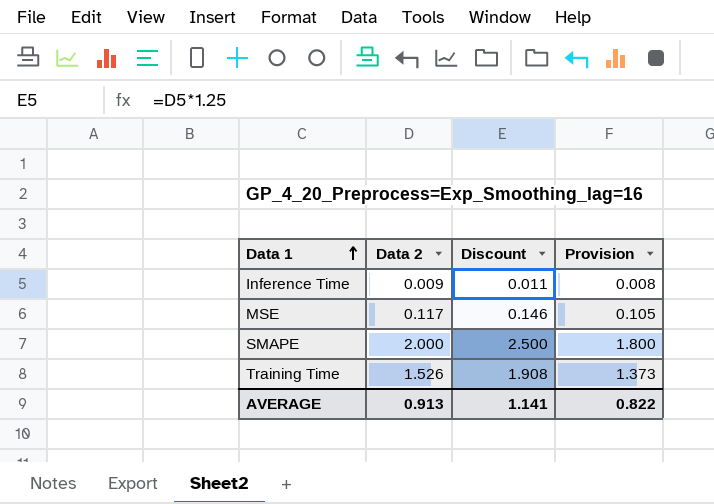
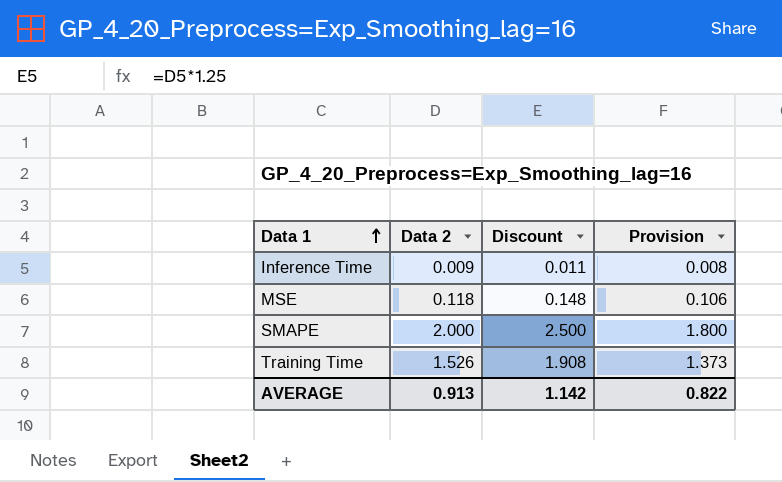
MSE | Data 2: 0.117 -> 0.118
MSE | Discount: 0.146 -> 0.148
MSE | Provision: 0.105 -> 0.106
AVERAGE | Discount: 1.141 -> 1.142

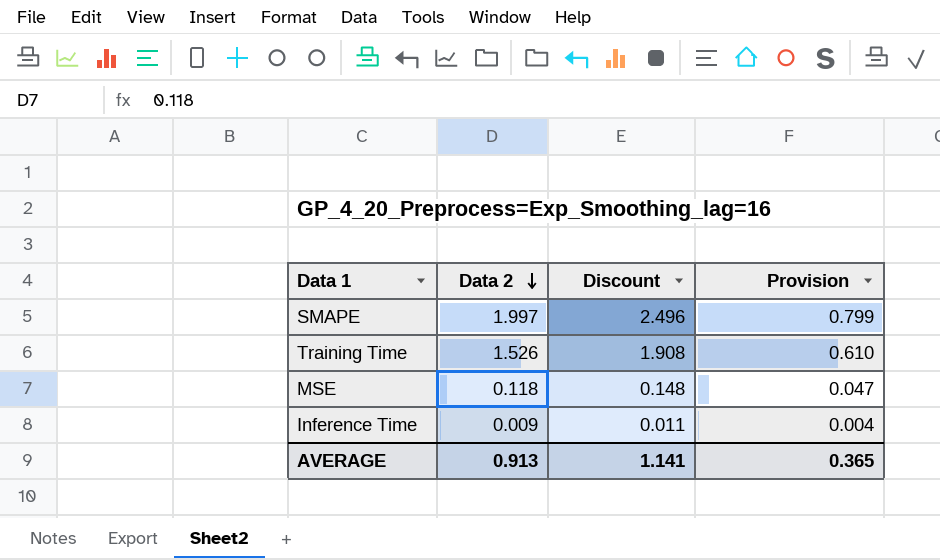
row order: Data 1 ascending -> Data 2 descending
column Provision | formula: [Data 2] * 0.9 -> [Data 2] * 0.4
SMAPE | Data 2: 2.000 -> 1.997
SMAPE | Discount: 2.500 -> 2.496
AVERAGE | Discount: 1.142 -> 1.141
AVERAGE | Provision: 0.822 -> 0.365

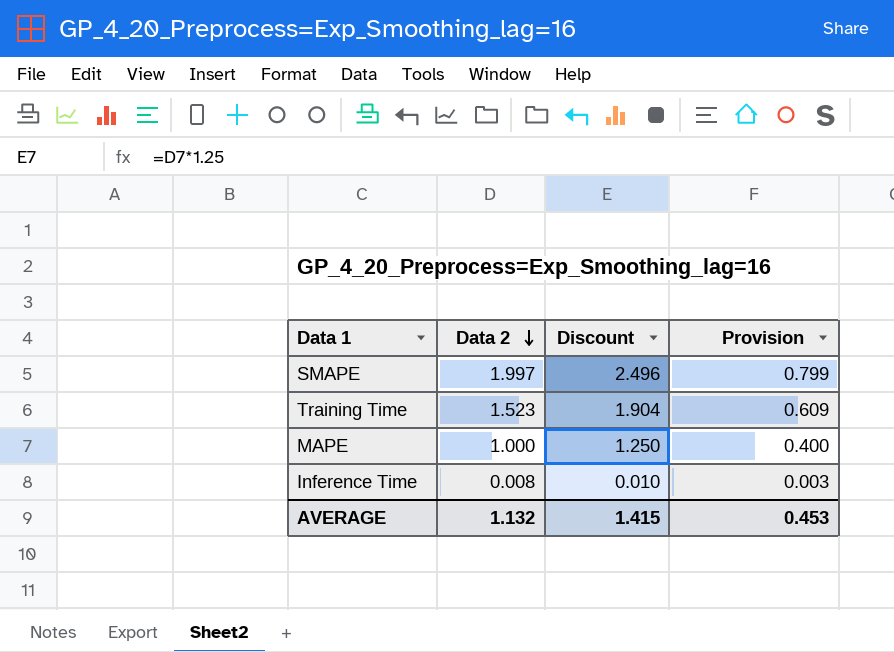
row MSE: 0.118 | 0.148 | 0.047 -> none
Training Time | Data 2: 1.526 -> 1.523
Training Time | Discount: 1.908 -> 1.904
Training Time | Provision: 0.610 -> 0.609
row MAPE: none -> 1.000 | 1.250 | 0.400
Inference Time | Data 2: 0.009 -> 0.008
Inference Time | Discount: 0.011 -> 0.010
Inference Time | Provision: 0.004 -> 0.003
AVERAGE | Data 2: 0.913 -> 1.132
AVERAGE | Discount: 1.141 -> 1.415
AVERAGE | Provision: 0.365 -> 0.453

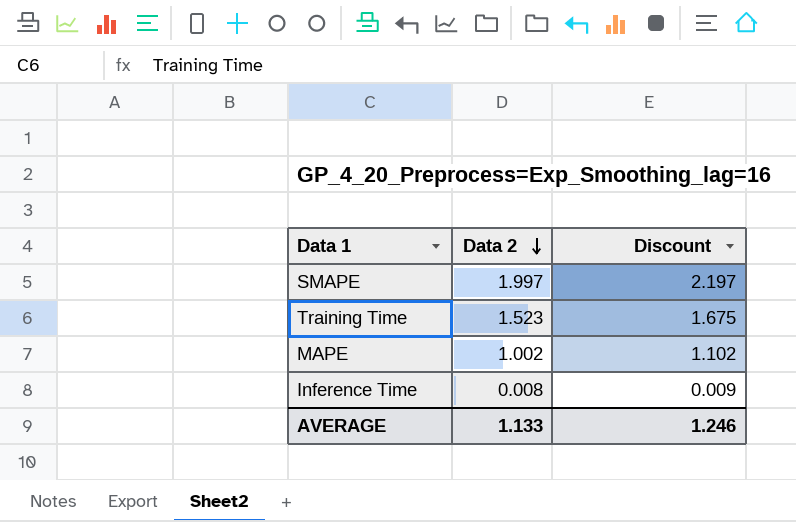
column Provision | formula: [Data 2] * 0.4 -> none
column Discount | formula: [Data 2] * 1.25 -> [Data 2] * 1.1
MAPE | Data 2: 1.000 -> 1.002
AVERAGE | Data 2: 1.132 -> 1.133
AVERAGE | Discount: 1.415 -> 1.246

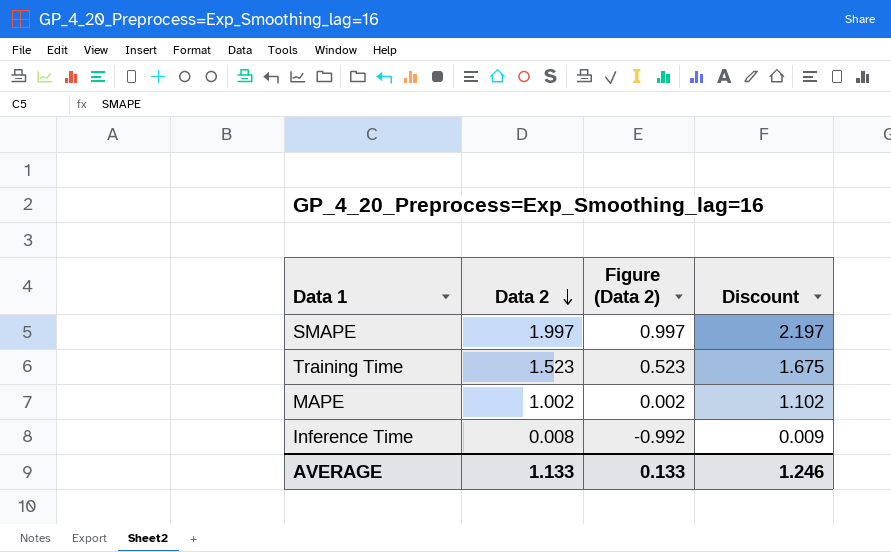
column Figure (Data 2) | formula: none -> [Data 2] - 1

